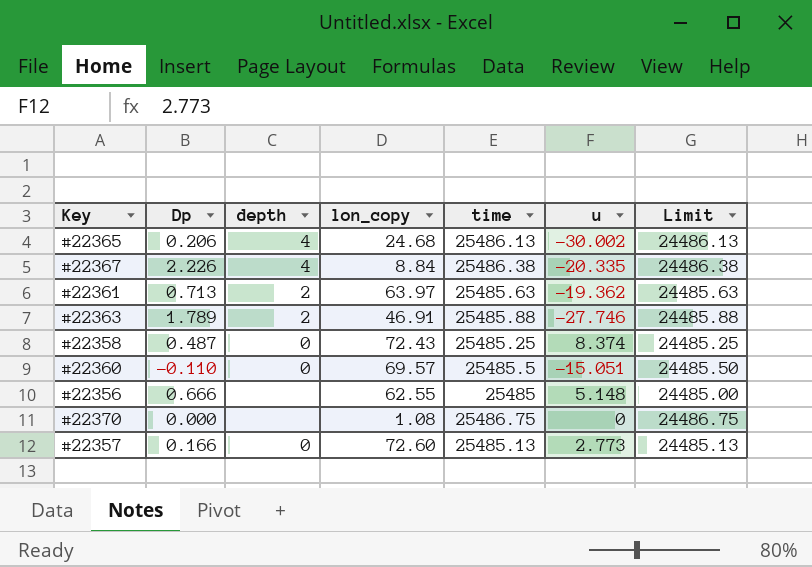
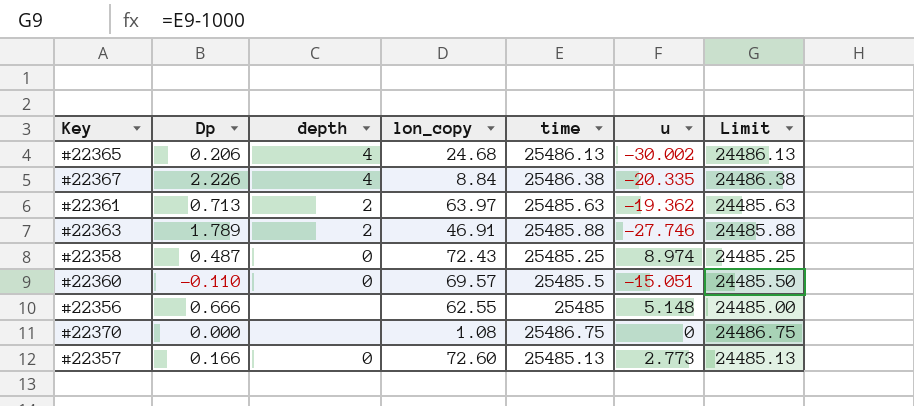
#22358 | u: 8.374 -> 8.974

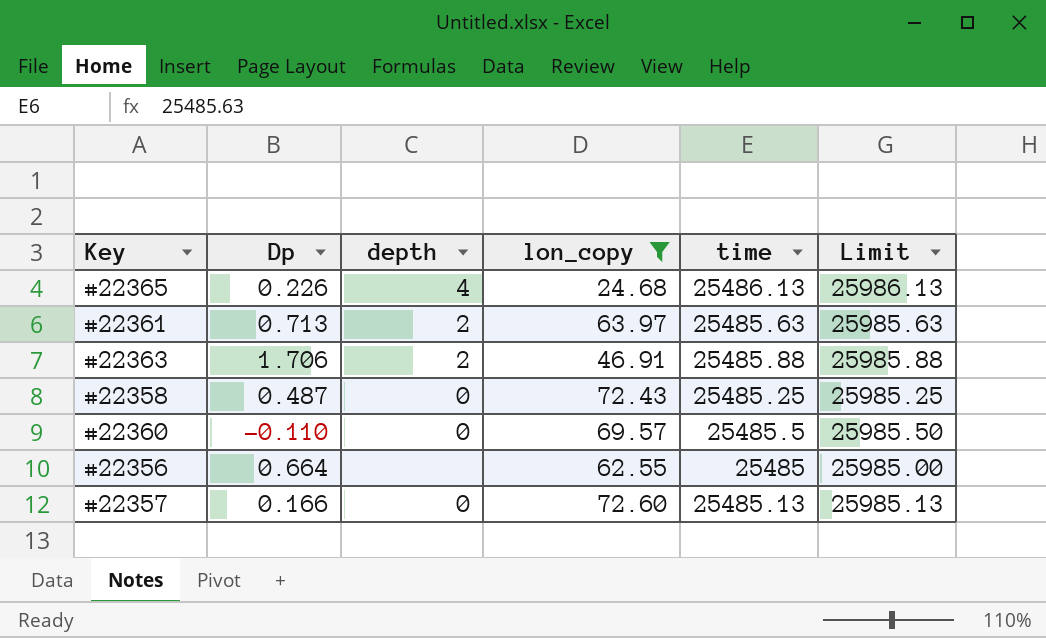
filter: none -> lon_copy >= 24.68
column u | position: 6 -> none
column Limit | formula: [time] - 1000 -> [time] + 500
#22365 | Dp: 0.206 -> 0.226
#22363 | Dp: 1.789 -> 1.706
#22356 | Dp: 0.666 -> 0.664

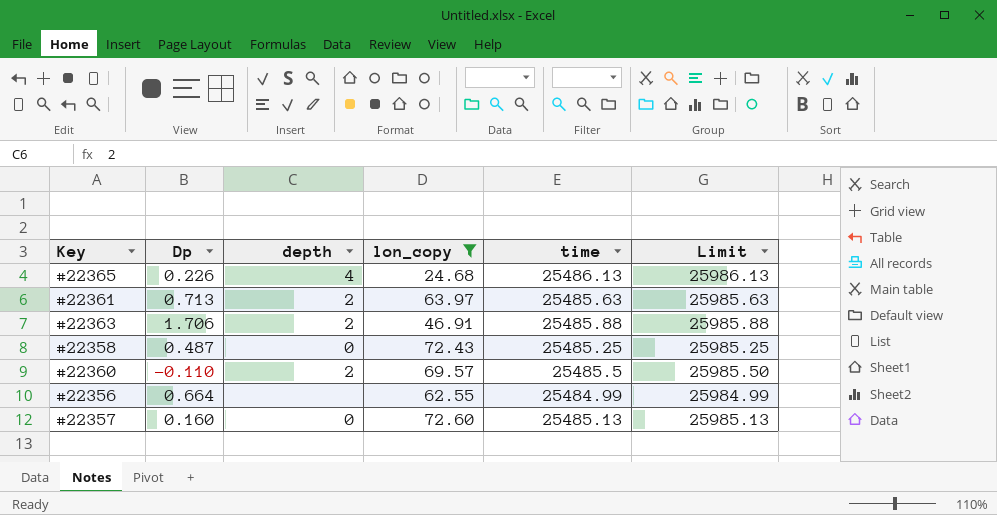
#22360 | depth: 0 -> 2
#22356 | time: 25485 -> 25484.99
#22356 | Limit: 25985.00 -> 25984.99
#22357 | Dp: 0.166 -> 0.160

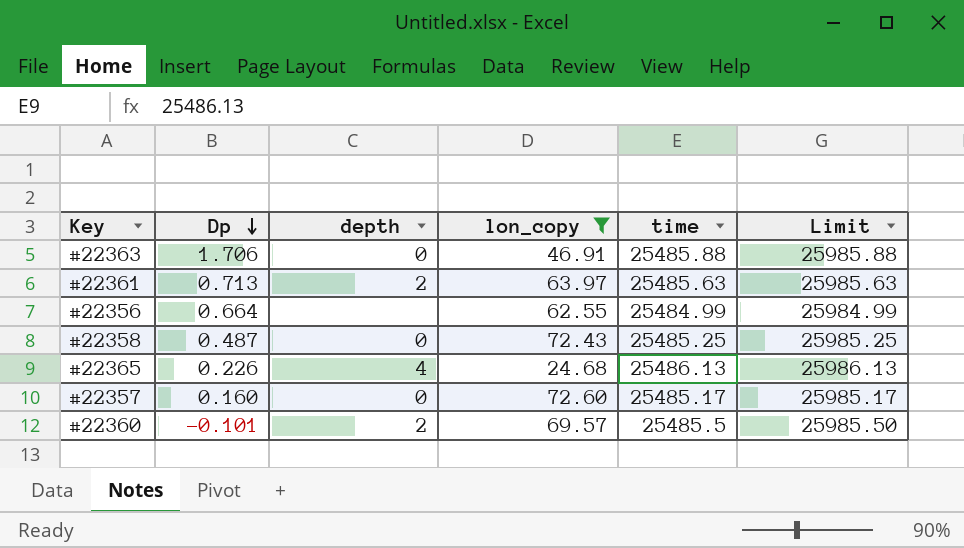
row order: none -> Dp descending
#22363 | depth: 2 -> 0
#22357 | time: 25485.13 -> 25485.17
#22357 | Limit: 25985.13 -> 25985.17
#22360 | Dp: -0.110 -> -0.101

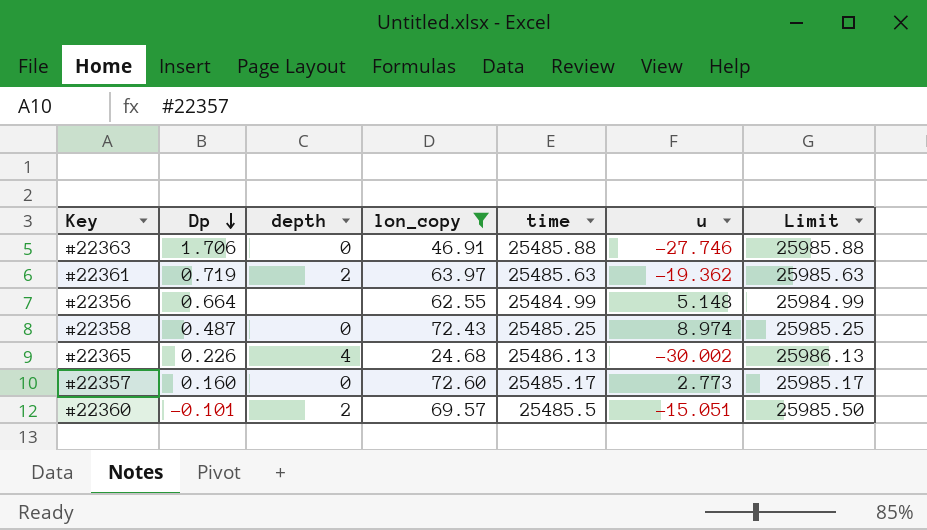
column u | position: none -> 6
#22361 | Dp: 0.713 -> 0.719

